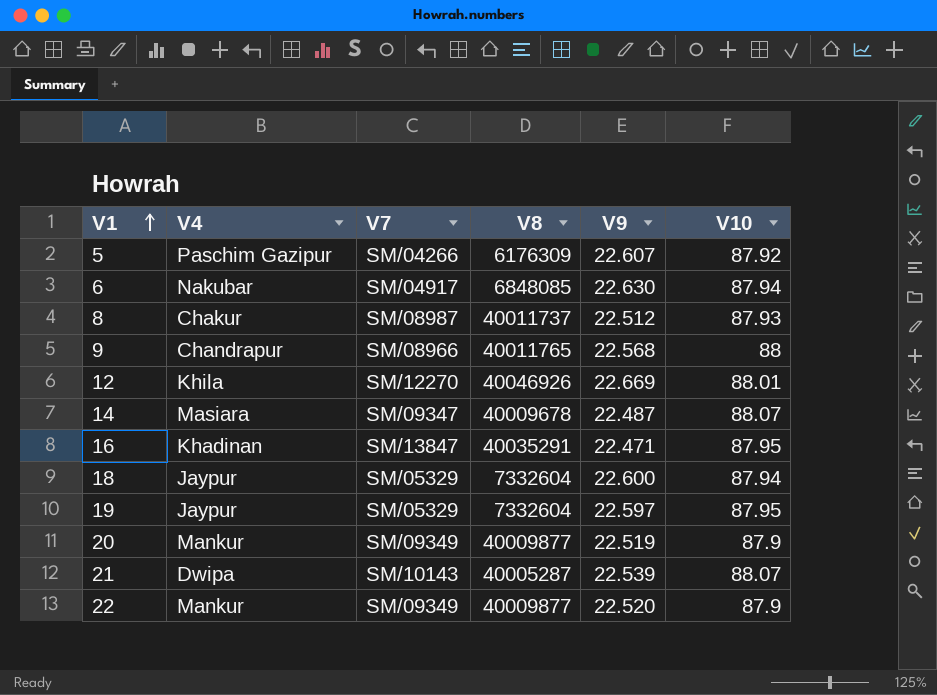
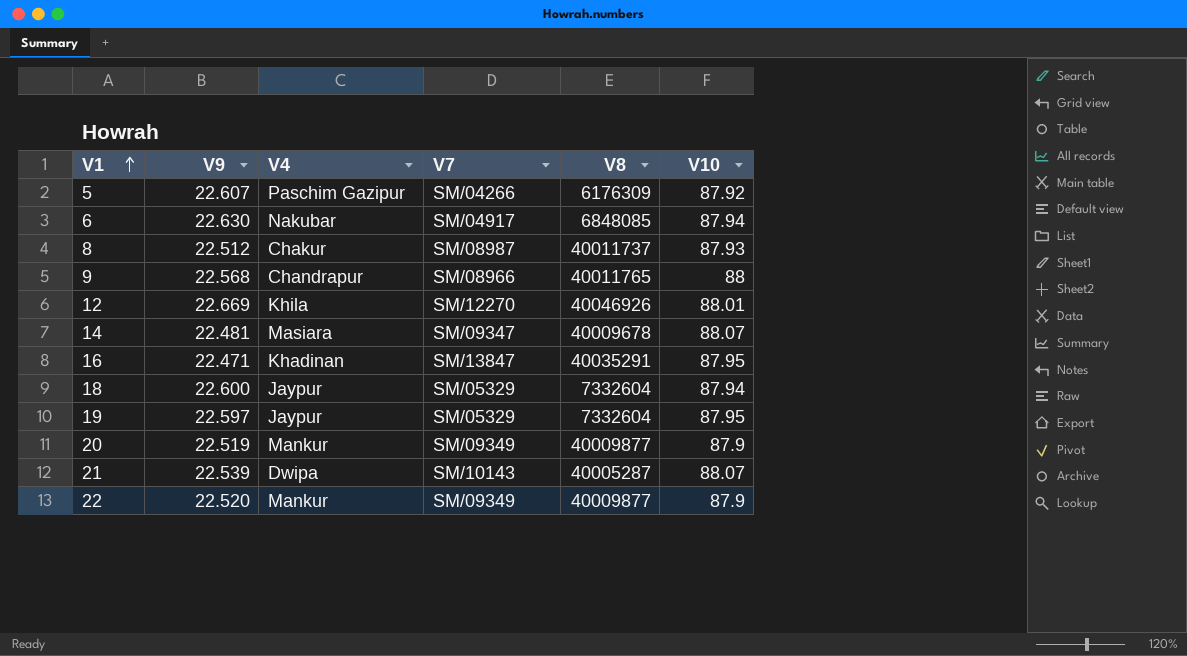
column V9 | position: 5 -> 2
14 | V9: 22.487 -> 22.481

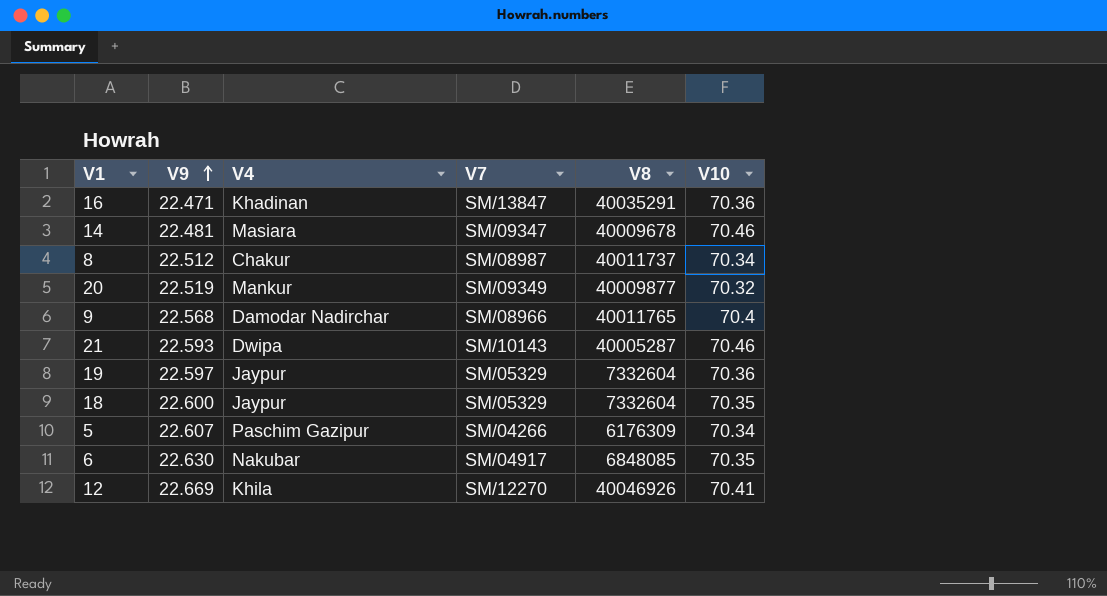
row order: V1 ascending -> V9 ascending
row 22: 22.520 | Mankur | SM/09349 | 40009877 | 87.9 -> none
16 | V10: 87.95 -> 70.36
14 | V10: 88.07 -> 70.46
8 | V10: 87.93 -> 70.34
20 | V10: 87.9 -> 70.32
9 | V4: Chandrapur -> Damodar Nadirchar
9 | V10: 88 -> 70.4
21 | V9: 22.539 -> 22.593
21 | V10: 88.07 -> 70.46
19 | V10: 87.95 -> 70.36
18 | V10: 87.94 -> 70.35
5 | V10: 87.92 -> 70.34
6 | V10: 87.94 -> 70.35
12 | V10: 88.01 -> 70.41

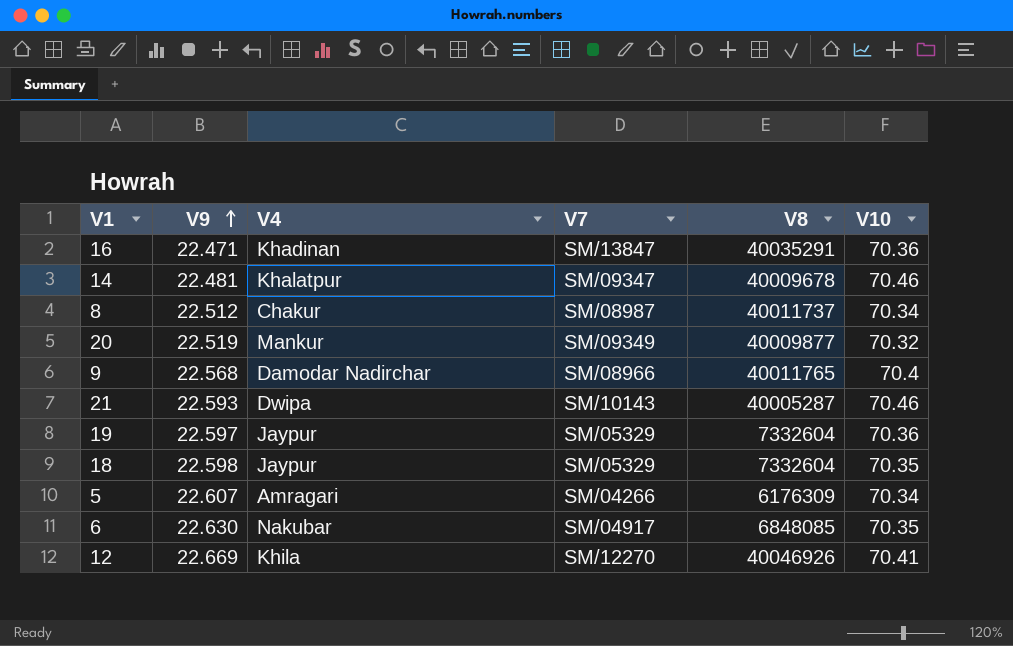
14 | V4: Masiara -> Khalatpur
18 | V9: 22.600 -> 22.598
5 | V4: Paschim Gazipur -> Amragari

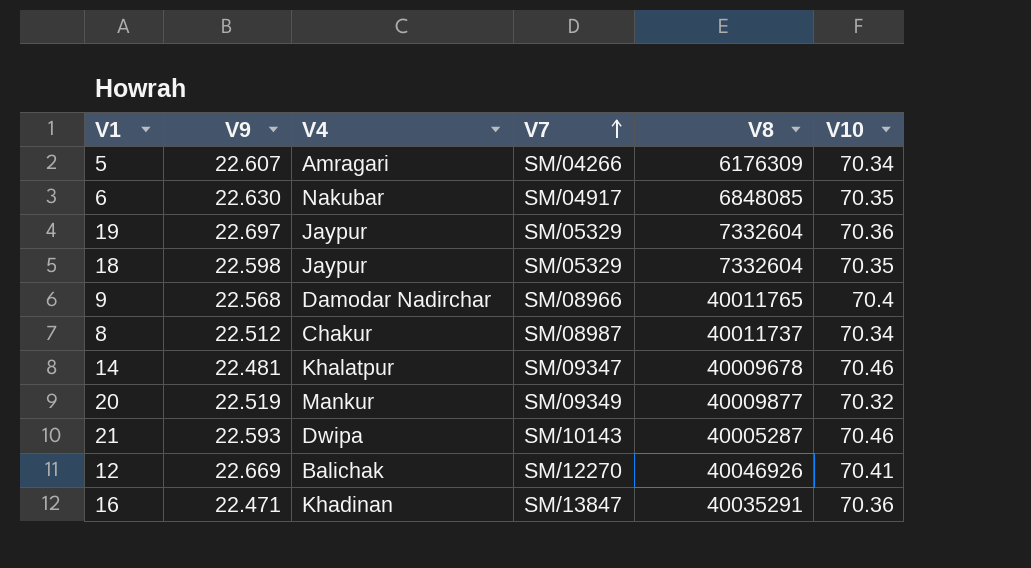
row order: V9 ascending -> V7 ascending
19 | V9: 22.597 -> 22.697
12 | V4: Khila -> Balichak

